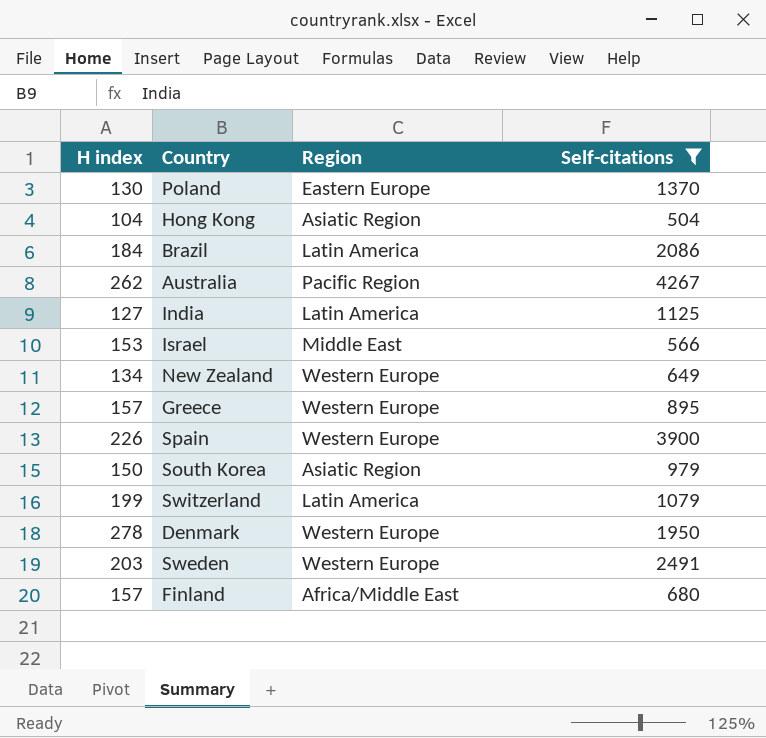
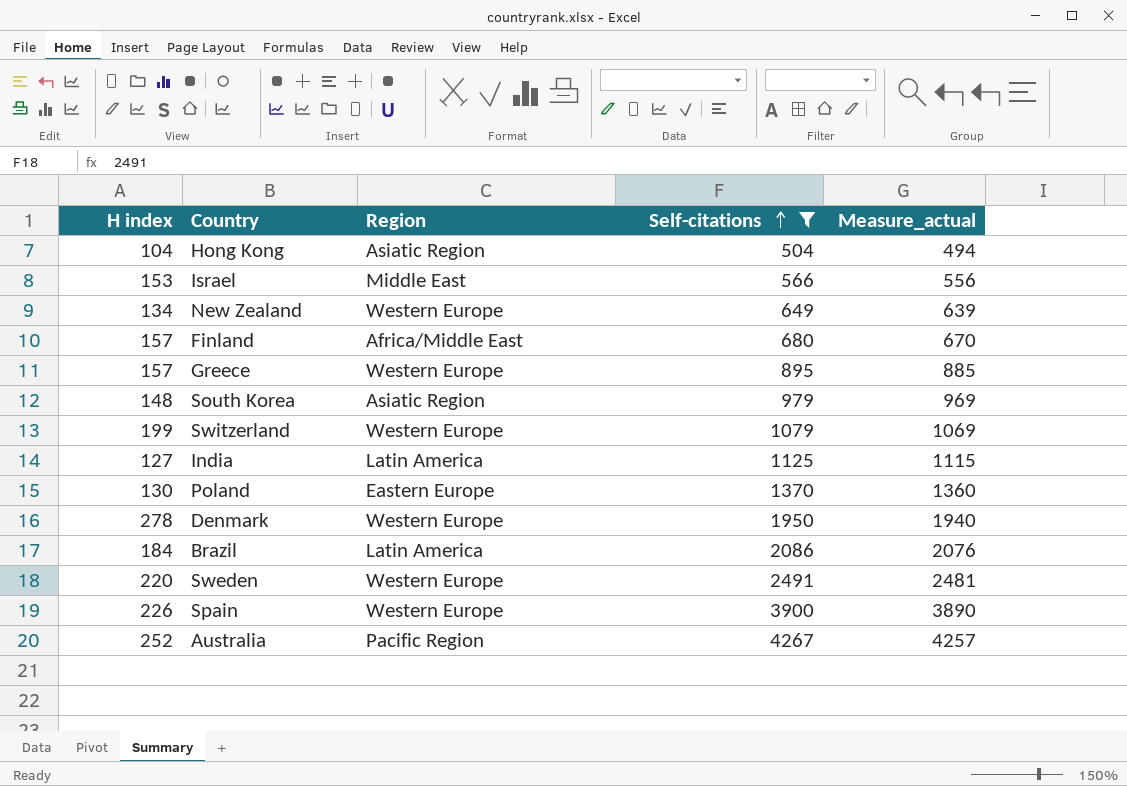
row order: none -> Self-citations ascending
column Measure_actual | formula: none -> [Self-citations] - 10
South Korea | H index: 150 -> 148
Switzerland | Region: Latin America -> Western Europe
Sweden | H index: 203 -> 220
Australia | H index: 262 -> 252

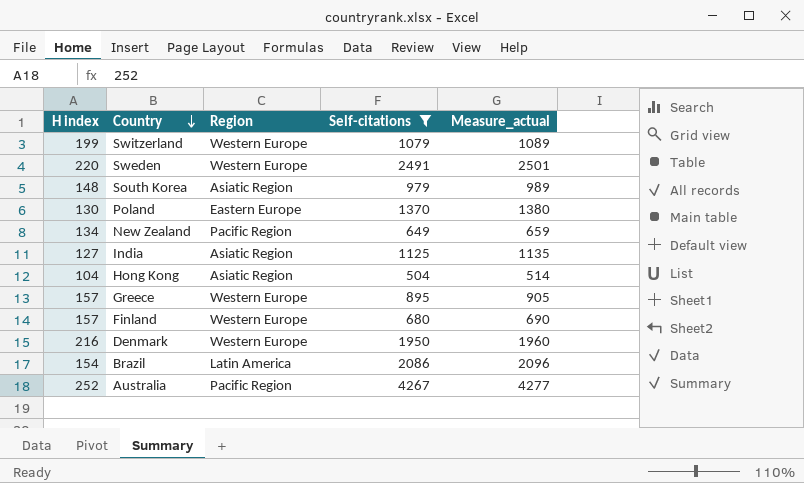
row order: Self-citations ascending -> Country descending
column Measure_actual | formula: [Self-citations] - 10 -> [Self-citations] + 10
row Israel: 153 | Middle East | 566 | 556 -> none
row Spain: 226 | Western Europe | 3900 | 3890 -> none
New Zealand | Region: Western Europe -> Pacific Region
India | Region: Latin America -> Asiatic Region
Finland | Region: Africa/Middle East -> Western Europe
Denmark | H index: 278 -> 216
Brazil | H index: 184 -> 154

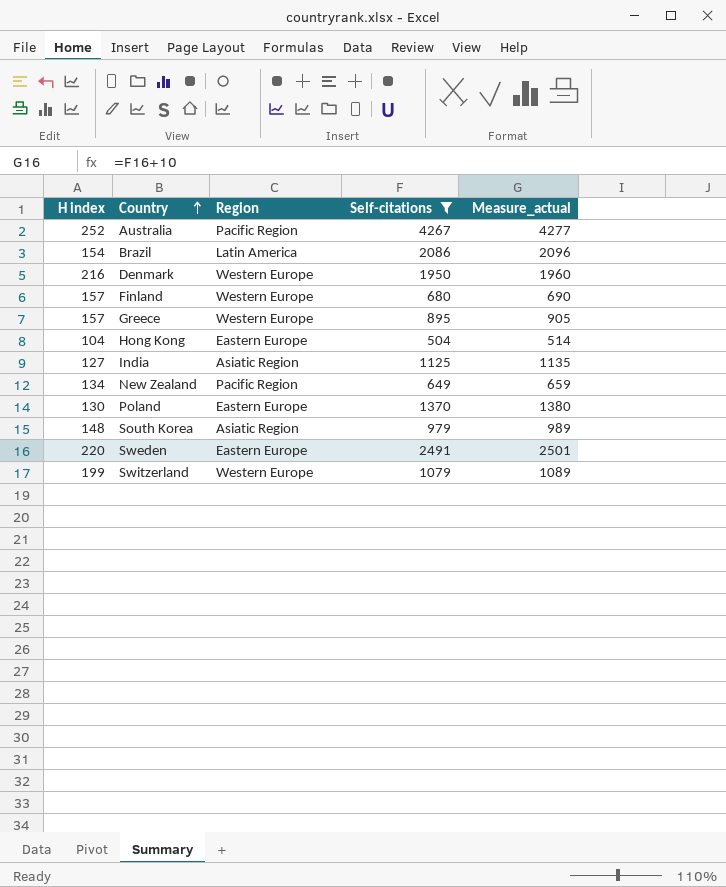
row order: Country descending -> Country ascending
Hong Kong | Region: Asiatic Region -> Eastern Europe
Sweden | Region: Western Europe -> Eastern Europe

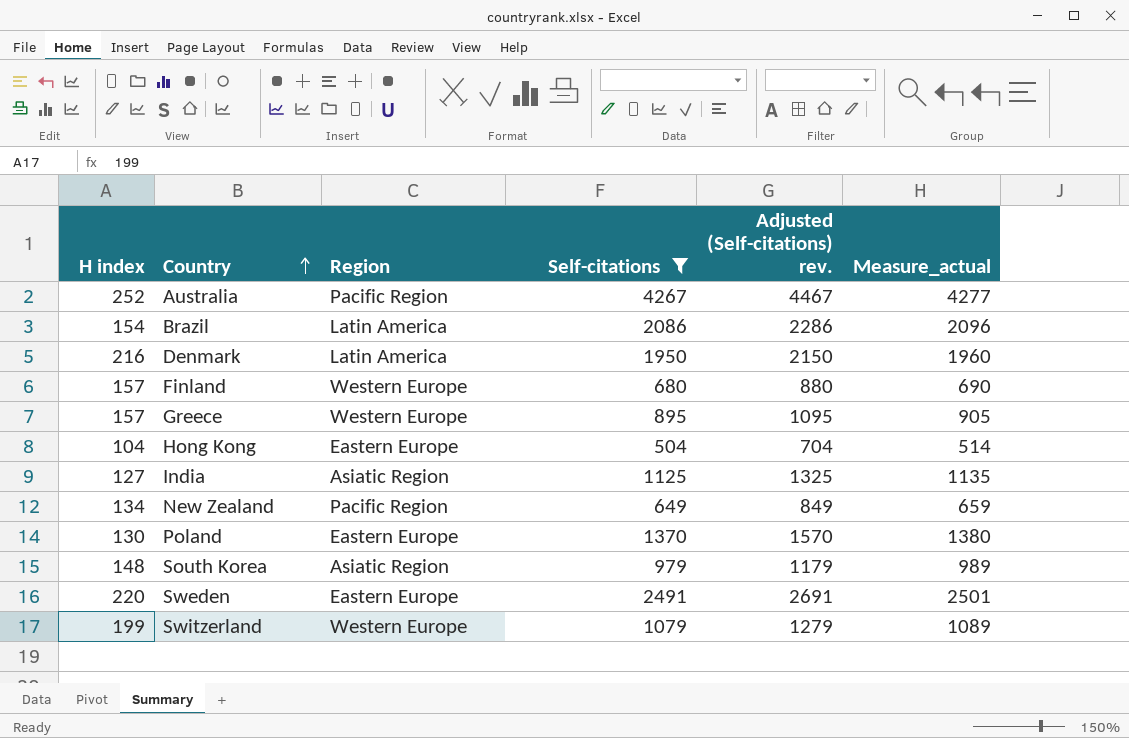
column Adjusted (Self-citations) rev. | formula: none -> [Self-citations] + 200
Denmark | Region: Western Europe -> Latin America

